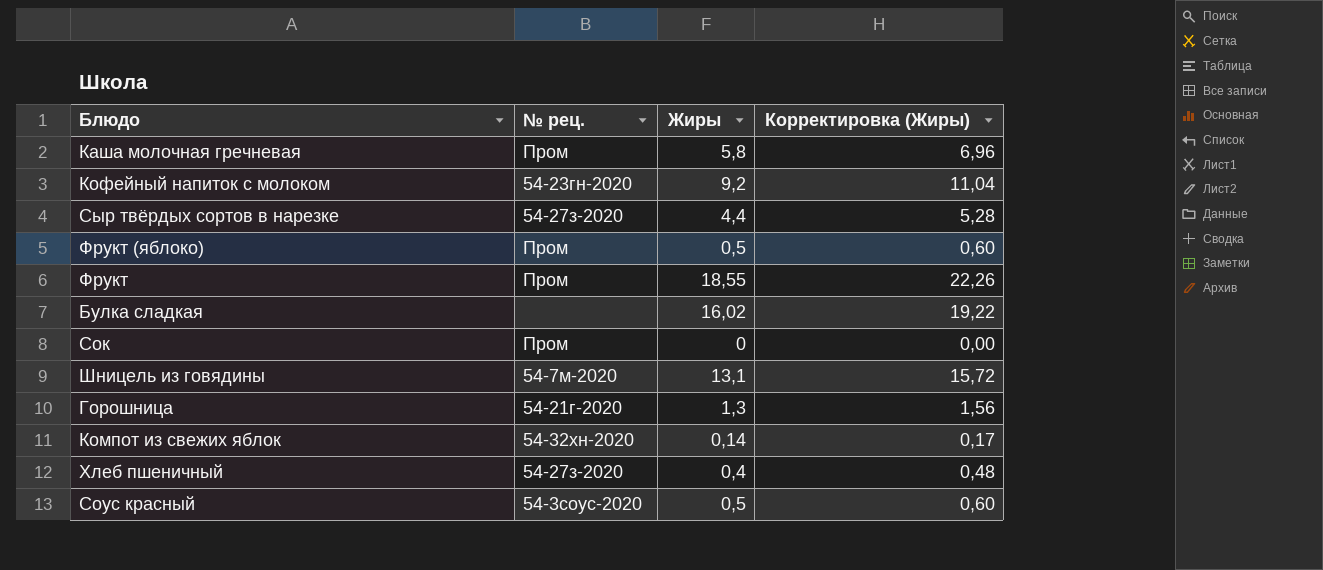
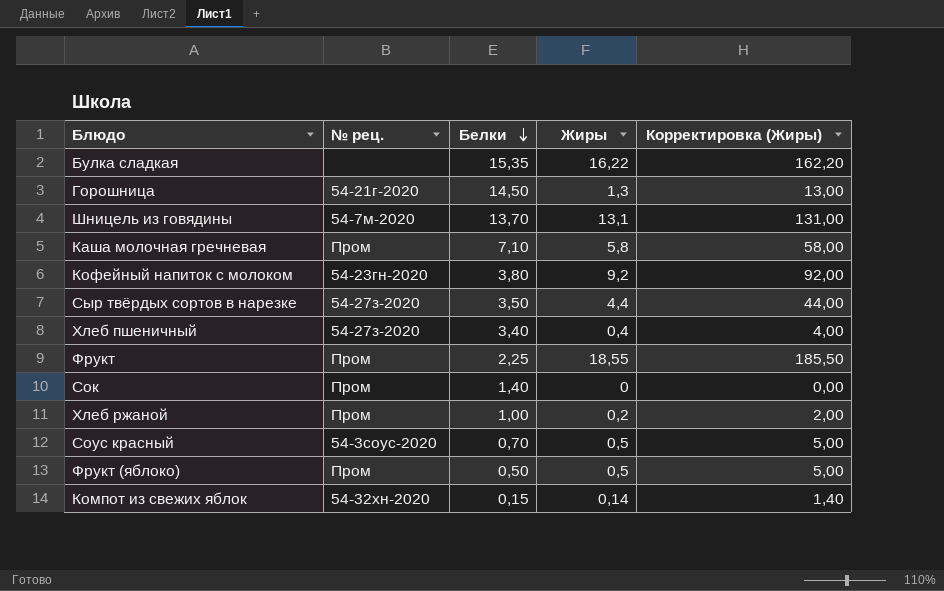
row order: none -> Белки descending
column Белки | position: none -> 3
column Корректировка (Жиры) | formula: [Жиры] * 1,2 -> [Жиры] * 10
Булка сладкая | Жиры: 16,02 -> 16,22
row Хлеб ржаной: none -> Пром | 1,00 | 0,2 | 2,00

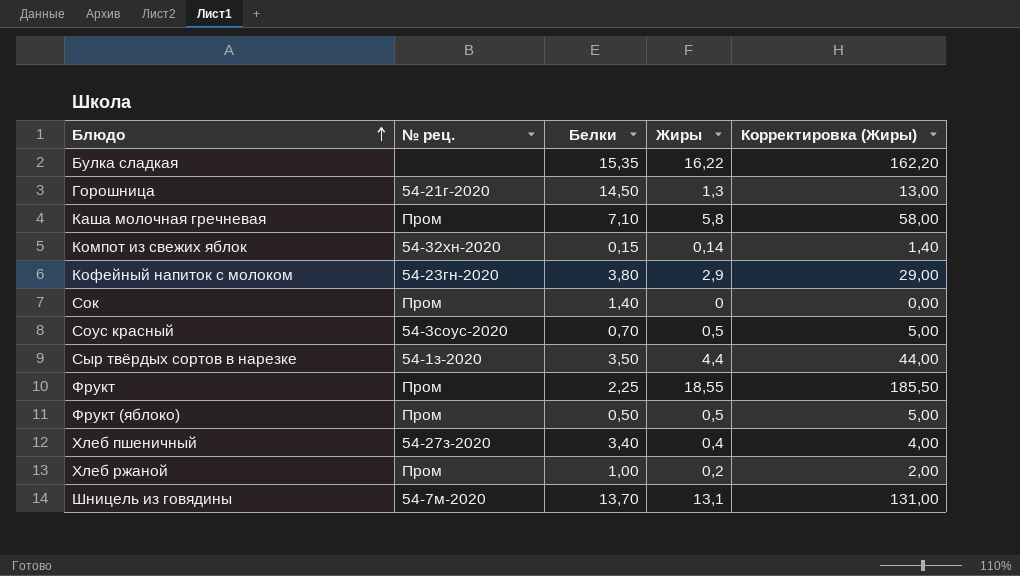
row order: Белки descending -> Блюдо ascending
Кофейный напиток с молоком | Жиры: 9,2 -> 2,9
Кофейный напиток с молоком | Корректировка (Жиры): 92,00 -> 29,00
Сыр твёрдых сортов в нарезке | № рец.: 54-27з-2020 -> 54-1з-2020

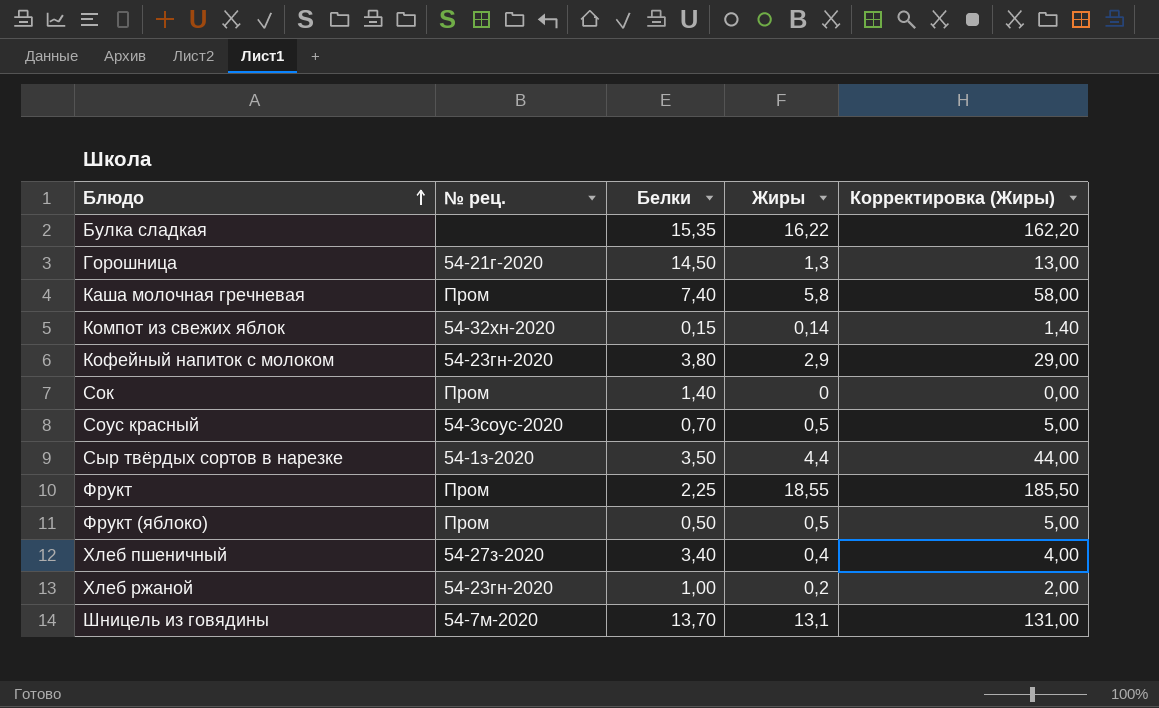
Каша молочная гречневая | Белки: 7,10 -> 7,40
Хлеб ржаной | № рец.: Пром -> 54-23гн-2020

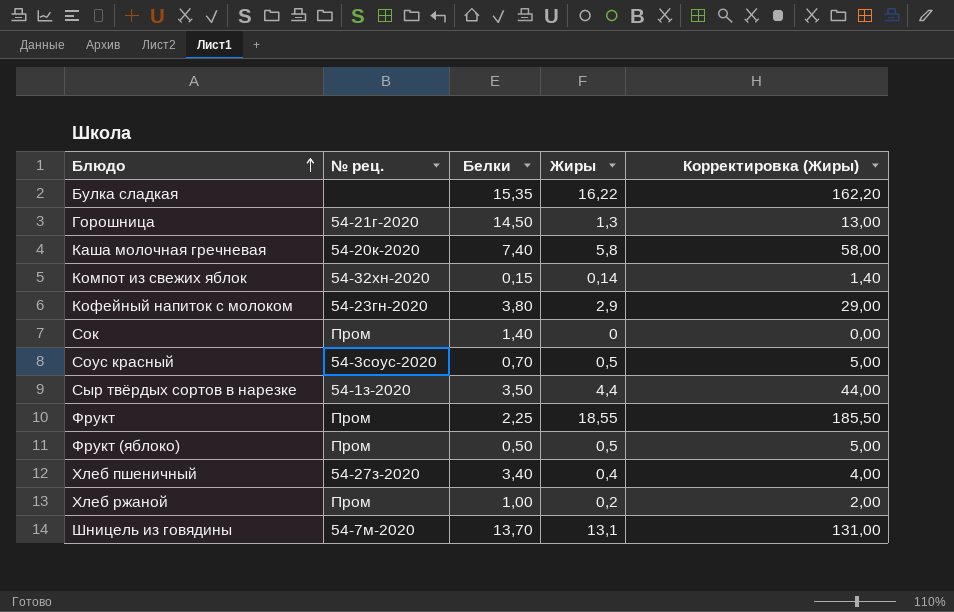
Каша молочная гречневая | № рец.: Пром -> 54-20к-2020
Хлеб ржаной | № рец.: 54-23гн-2020 -> Пром

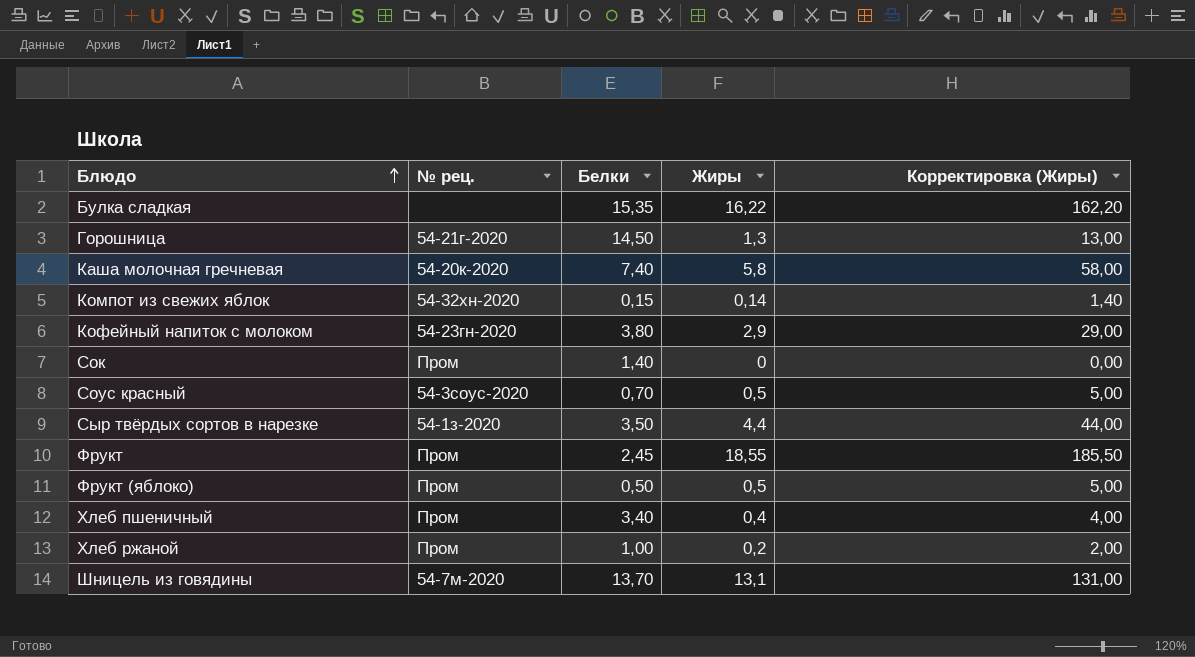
Фрукт | Белки: 2,25 -> 2,45
Хлеб пшеничный | № рец.: 54-27з-2020 -> Пром

